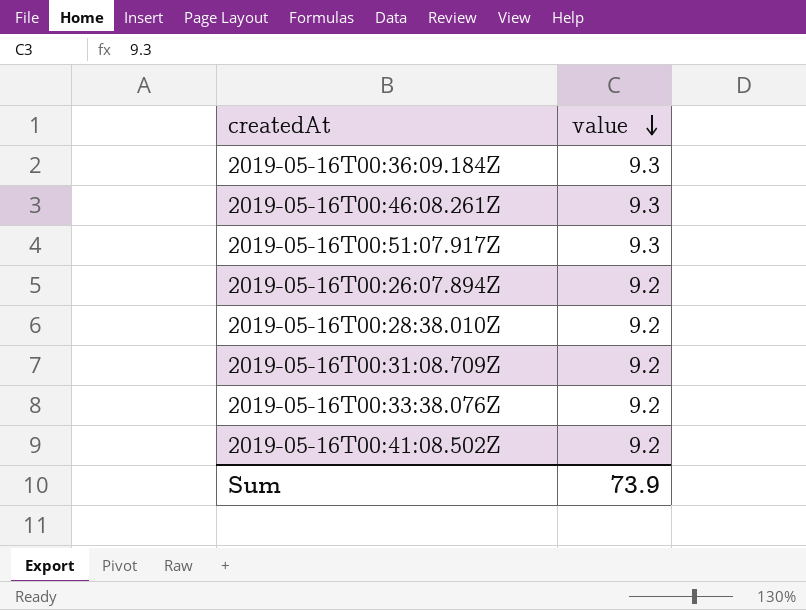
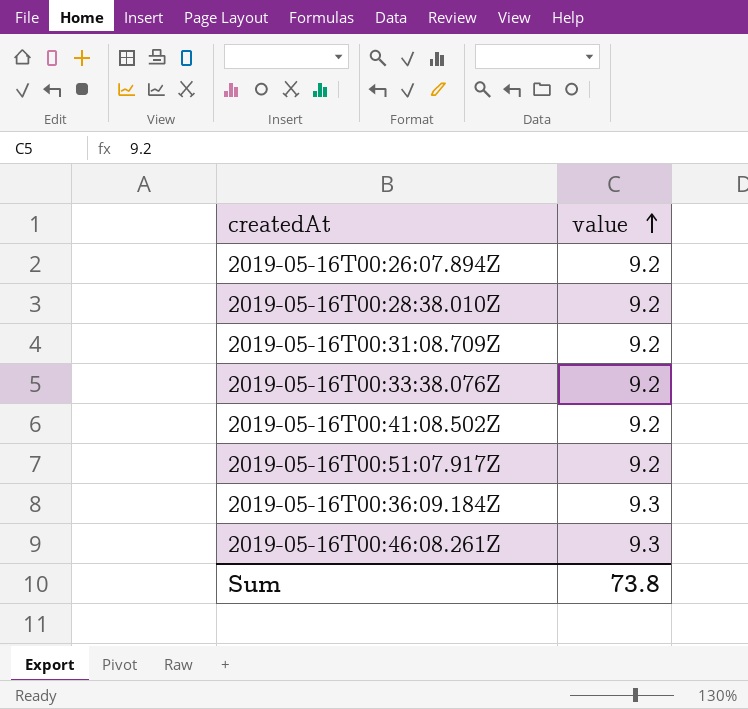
row order: value descending -> value ascending
2019-05-16T00:51:07.917Z | value: 9.3 -> 9.2
Sum | value: 73.9 -> 73.8

